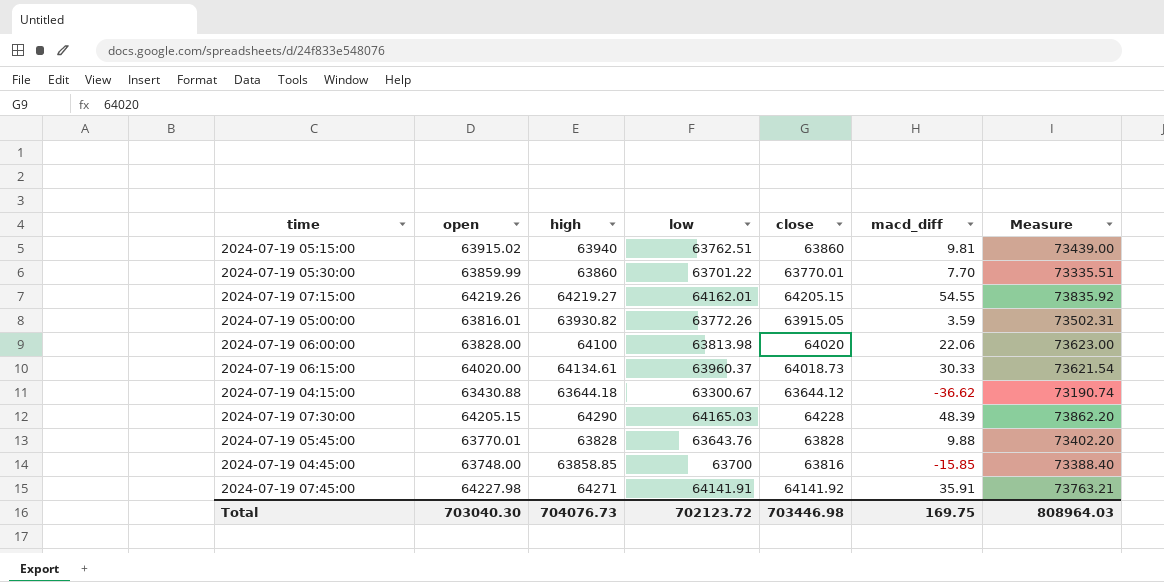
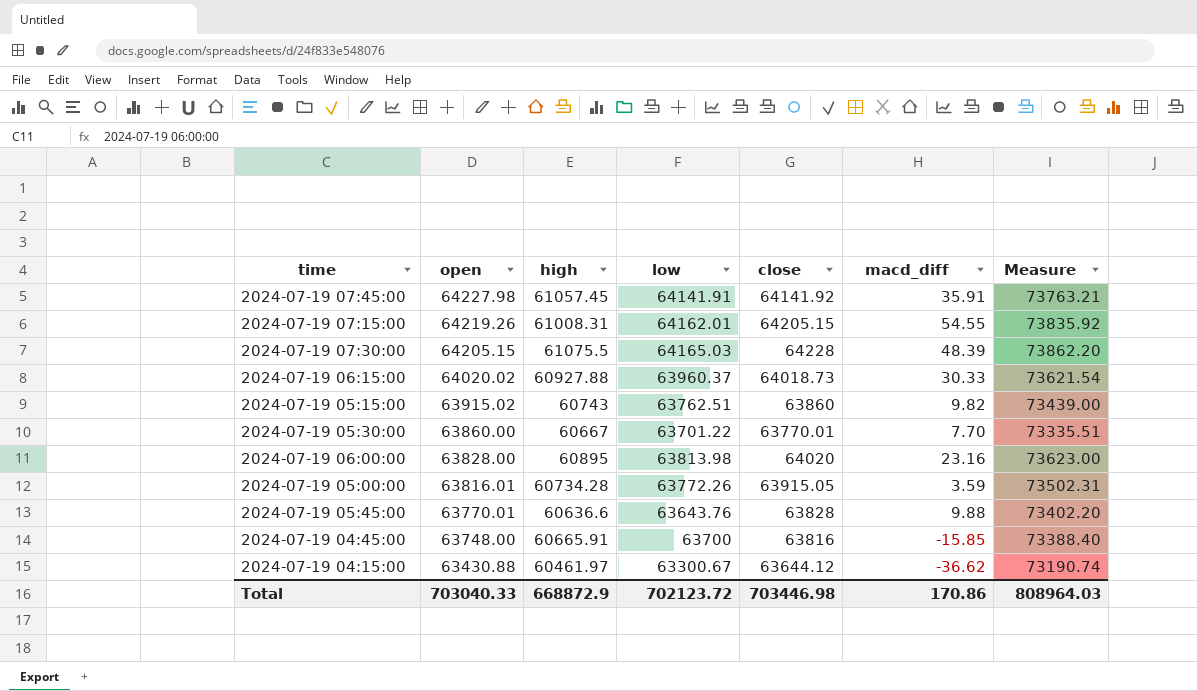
row order: none -> open descending
2024-07-19 07:45:00 | high: 64271 -> 61057.45
2024-07-19 07:15:00 | high: 64219.27 -> 61008.31
2024-07-19 07:30:00 | high: 64290 -> 61075.5
2024-07-19 06:15:00 | open: 64020.00 -> 64020.02
2024-07-19 06:15:00 | high: 64134.61 -> 60927.88
2024-07-19 05:15:00 | high: 63940 -> 60743
2024-07-19 05:15:00 | macd_diff: 9.81 -> 9.82
2024-07-19 05:30:00 | open: 63859.99 -> 63860.00
2024-07-19 05:30:00 | high: 63860 -> 60667
2024-07-19 06:00:00 | high: 64100 -> 60895
2024-07-19 06:00:00 | macd_diff: 22.06 -> 23.16
2024-07-19 05:00:00 | high: 63930.82 -> 60734.28
2024-07-19 05:45:00 | high: 63828 -> 60636.6
2024-07-19 04:45:00 | high: 63858.85 -> 60665.91
2024-07-19 04:15:00 | high: 63644.18 -> 60461.97
Total | open: 703040.30 -> 703040.33
Total | high: 704076.73 -> 668872.9
Total | macd_diff: 169.75 -> 170.86

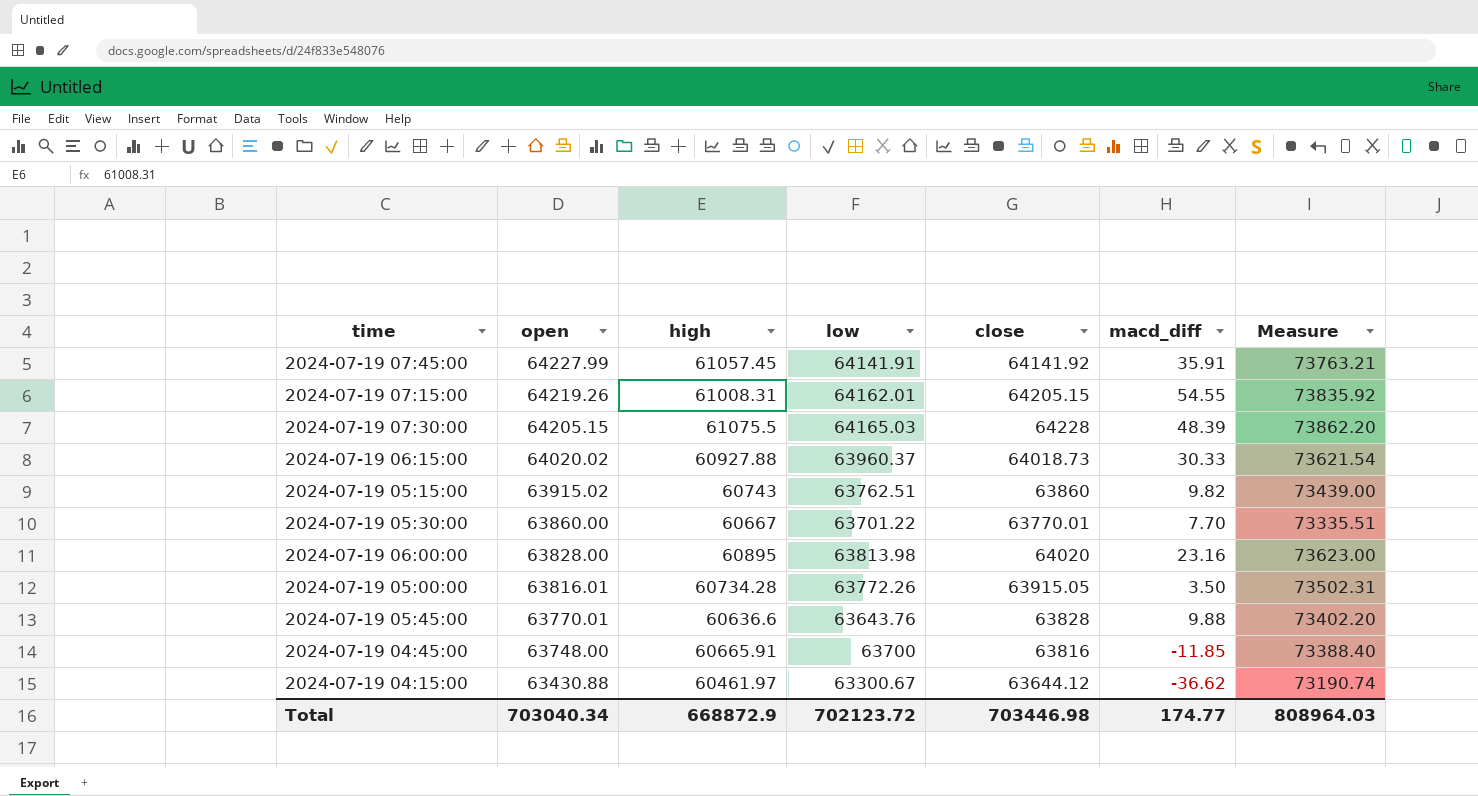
2024-07-19 07:45:00 | open: 64227.98 -> 64227.99
2024-07-19 05:00:00 | macd_diff: 3.59 -> 3.50
2024-07-19 04:45:00 | macd_diff: -15.85 -> -11.85
Total | open: 703040.33 -> 703040.34
Total | macd_diff: 170.86 -> 174.77

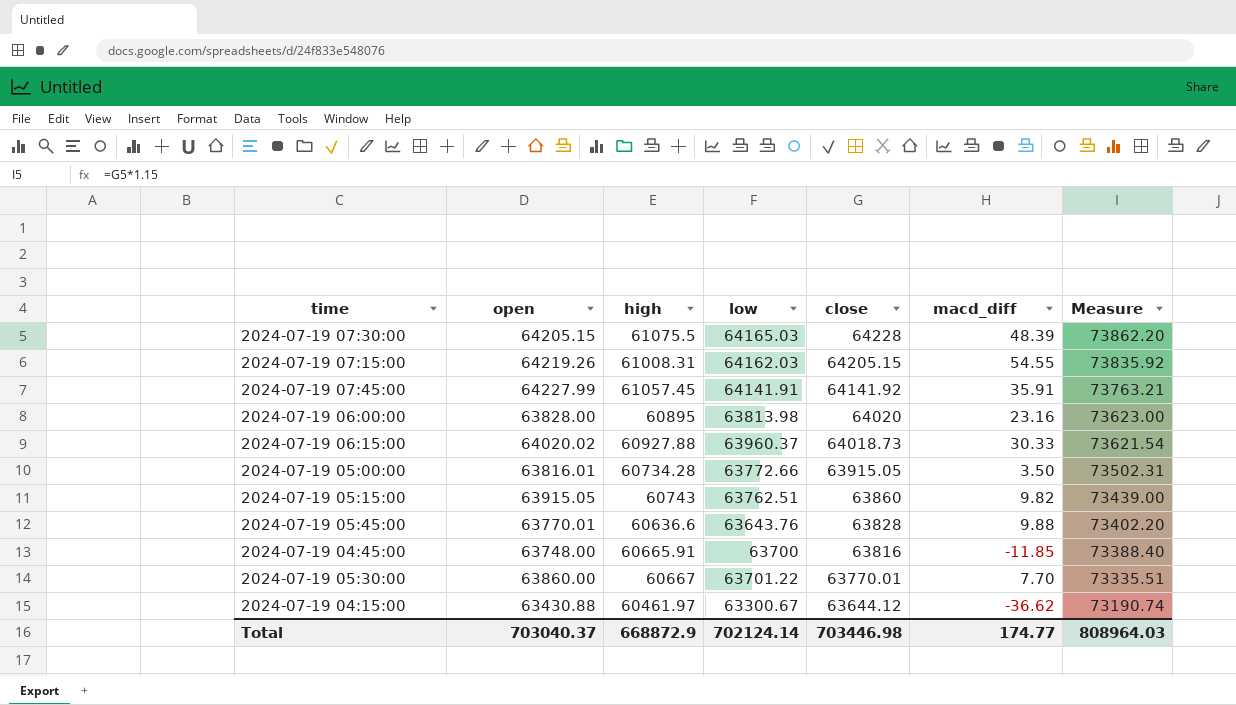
row order: open descending -> close descending
2024-07-19 07:15:00 | low: 64162.01 -> 64162.03
2024-07-19 05:00:00 | low: 63772.26 -> 63772.66
2024-07-19 05:15:00 | open: 63915.02 -> 63915.05
Total | open: 703040.34 -> 703040.37
Total | low: 702123.72 -> 702124.14

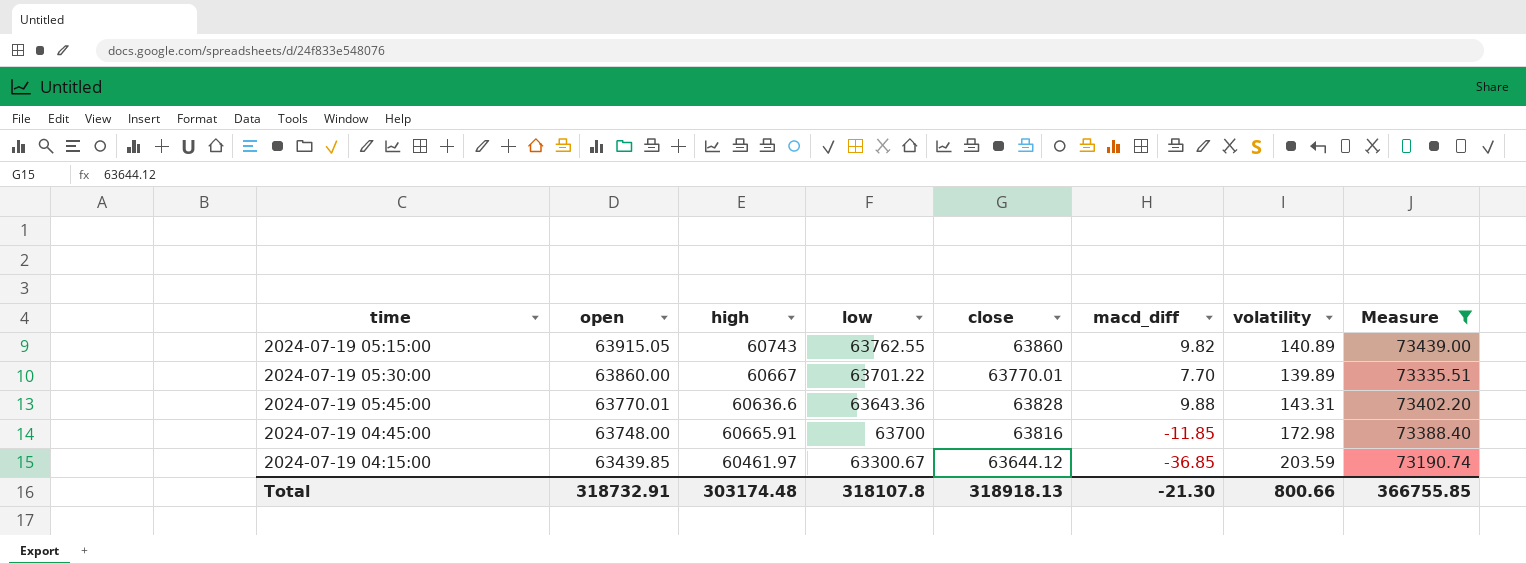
filter: none -> Measure <= 73439.00
row order: close descending -> open descending
column volatility | position: none -> 7
2024-07-19 05:15:00 | low: 63762.51 -> 63762.55
2024-07-19 05:45:00 | low: 63643.76 -> 63643.36
2024-07-19 04:15:00 | open: 63430.88 -> 63439.85
2024-07-19 04:15:00 | macd_diff: -36.62 -> -36.85
Total | open: 703040.37 -> 318732.91
Total | high: 668872.9 -> 303174.48
Total | low: 702124.14 -> 318107.8
Total | close: 703446.98 -> 318918.13
Total | macd_diff: 174.77 -> -21.30
Total | Measure: 808964.03 -> 366755.85

